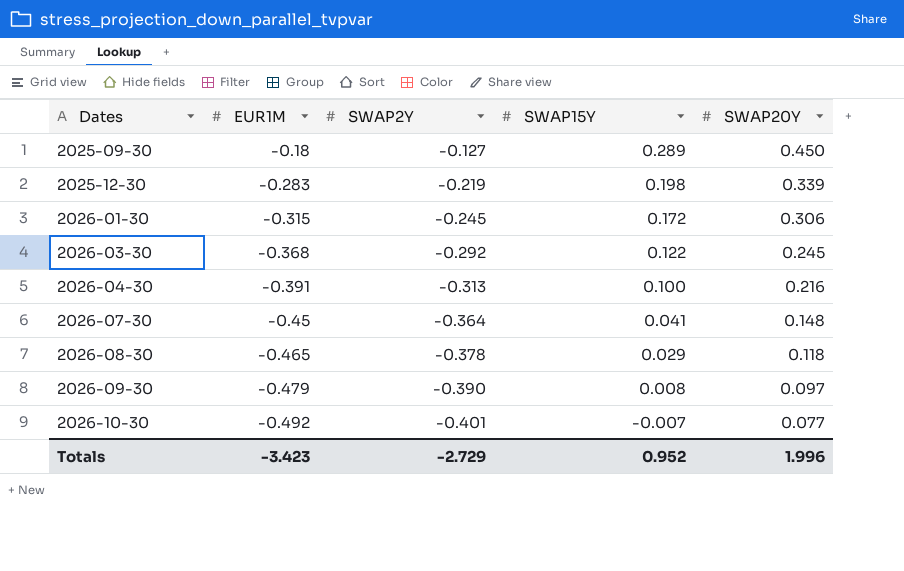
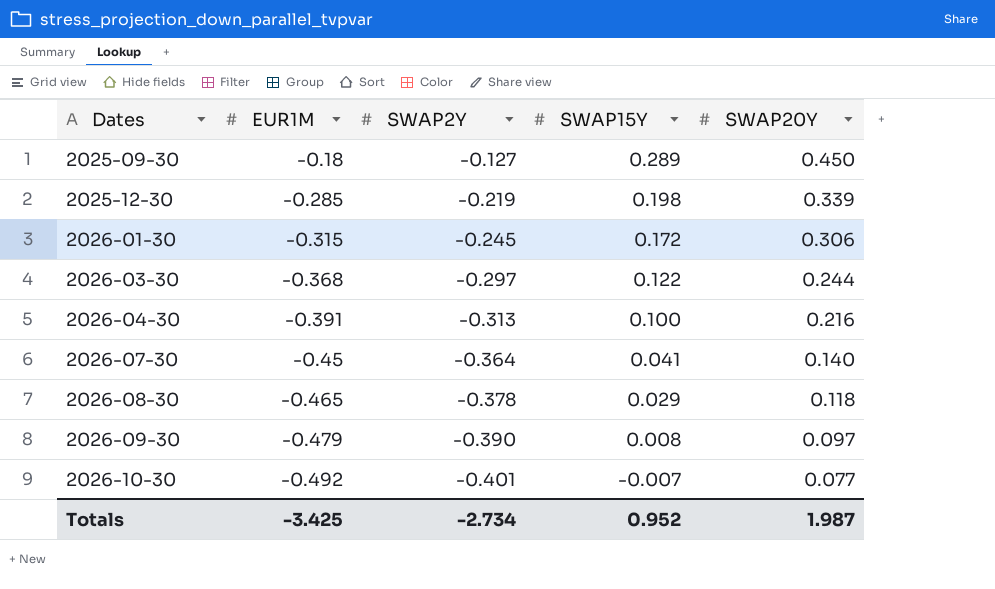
2025-12-30 | EUR1M: -0.283 -> -0.285
2026-03-30 | SWAP2Y: -0.292 -> -0.297
2026-03-30 | SWAP20Y: 0.245 -> 0.244
2026-07-30 | SWAP20Y: 0.148 -> 0.140
Totals | EUR1M: -3.423 -> -3.425
Totals | SWAP2Y: -2.729 -> -2.734
Totals | SWAP20Y: 1.996 -> 1.987

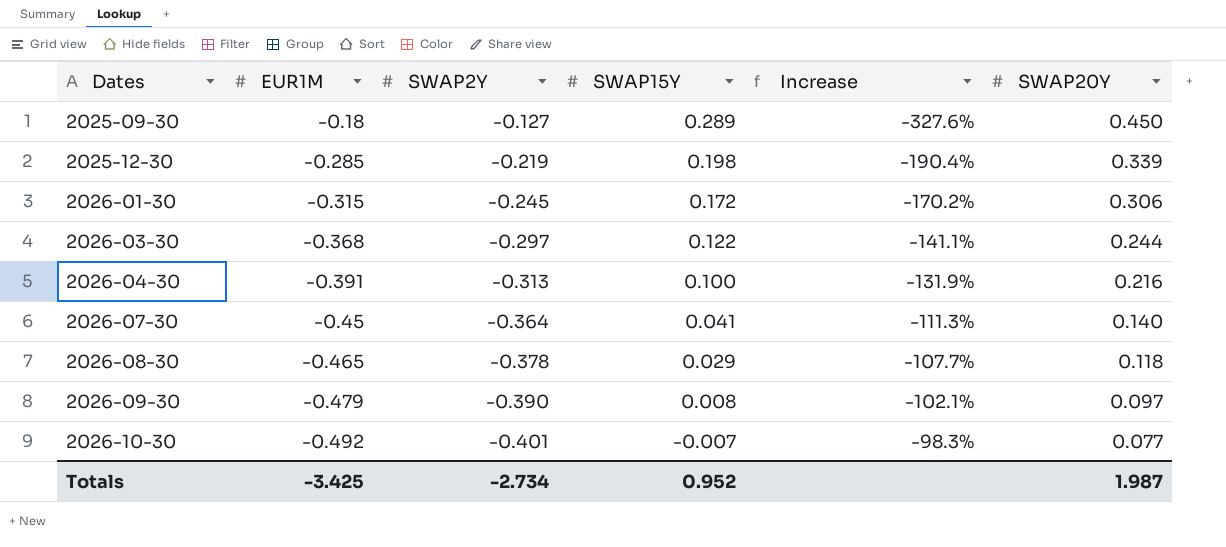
column Increase | formula: none -> ([SWAP15Y] - [SWAP2Y]) / [SWAP2Y]

